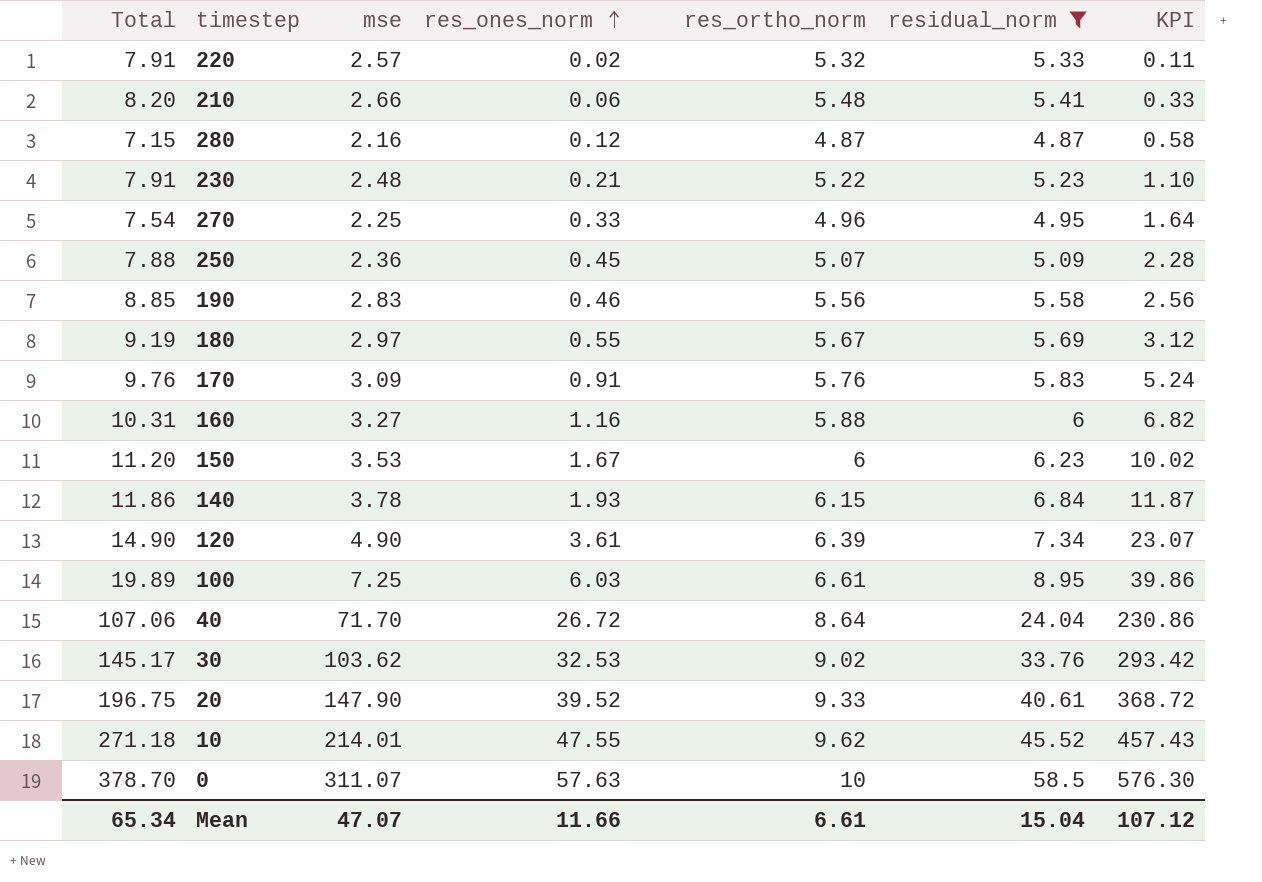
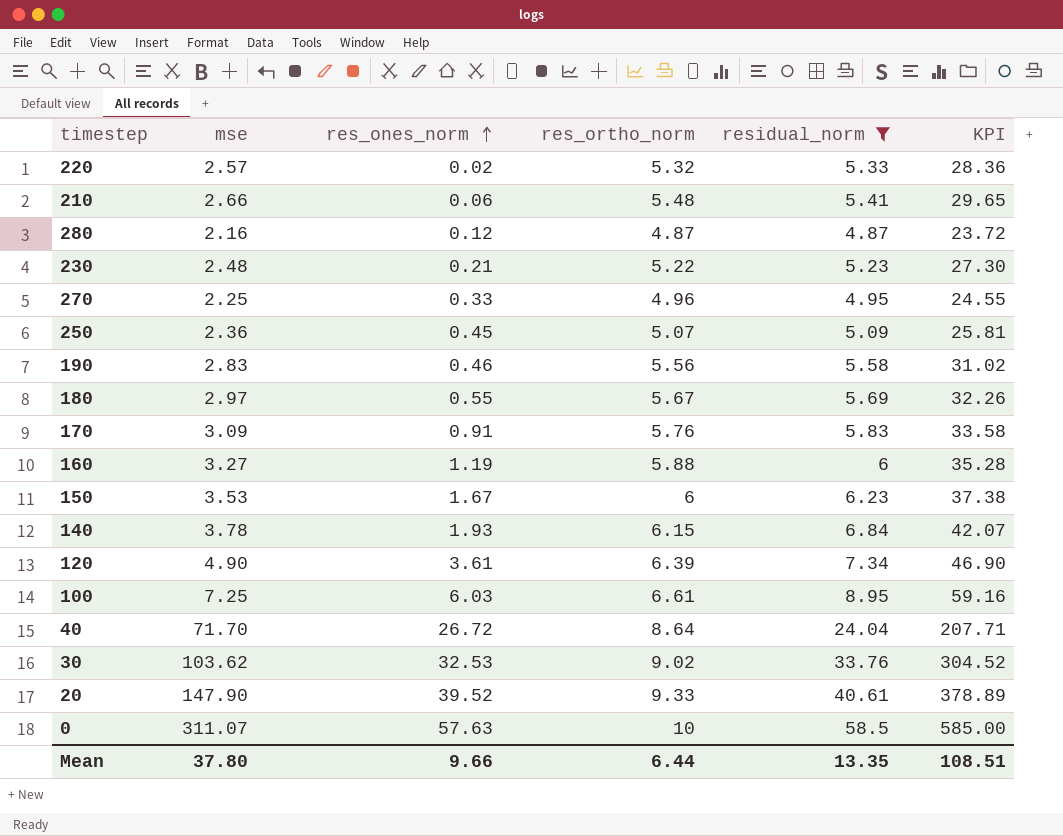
column Total | formula: [mse] + [res_ones_norm] + [res_ortho_norm] -> none
column KPI | formula: [res_ones_norm] * [res_ortho_norm] -> [res_ortho_norm] * [residual_norm]
row 10: 271.18 | 214.01 | 47.55 | 9.62 | 45.52 | 457.43 -> none
160 | res_ones_norm: 1.16 -> 1.19
Mean | mse: 47.07 -> 37.80
Mean | res_ones_norm: 11.66 -> 9.66
Mean | res_ortho_norm: 6.61 -> 6.44
Mean | residual_norm: 15.04 -> 13.35
Mean | KPI: 107.12 -> 108.51

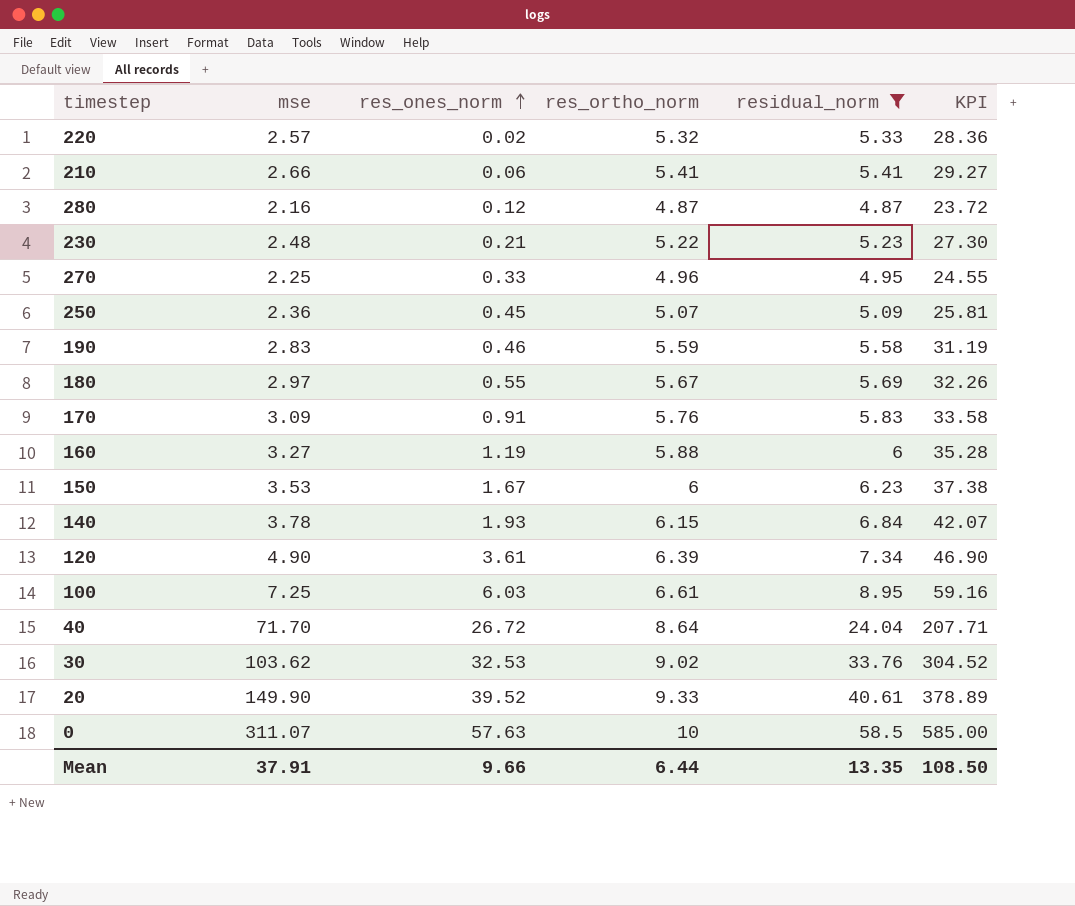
210 | res_ortho_norm: 5.48 -> 5.41
210 | KPI: 29.65 -> 29.27
190 | res_ortho_norm: 5.56 -> 5.59
190 | KPI: 31.02 -> 31.19
20 | mse: 147.90 -> 149.90
Mean | mse: 37.80 -> 37.91
Mean | KPI: 108.51 -> 108.50

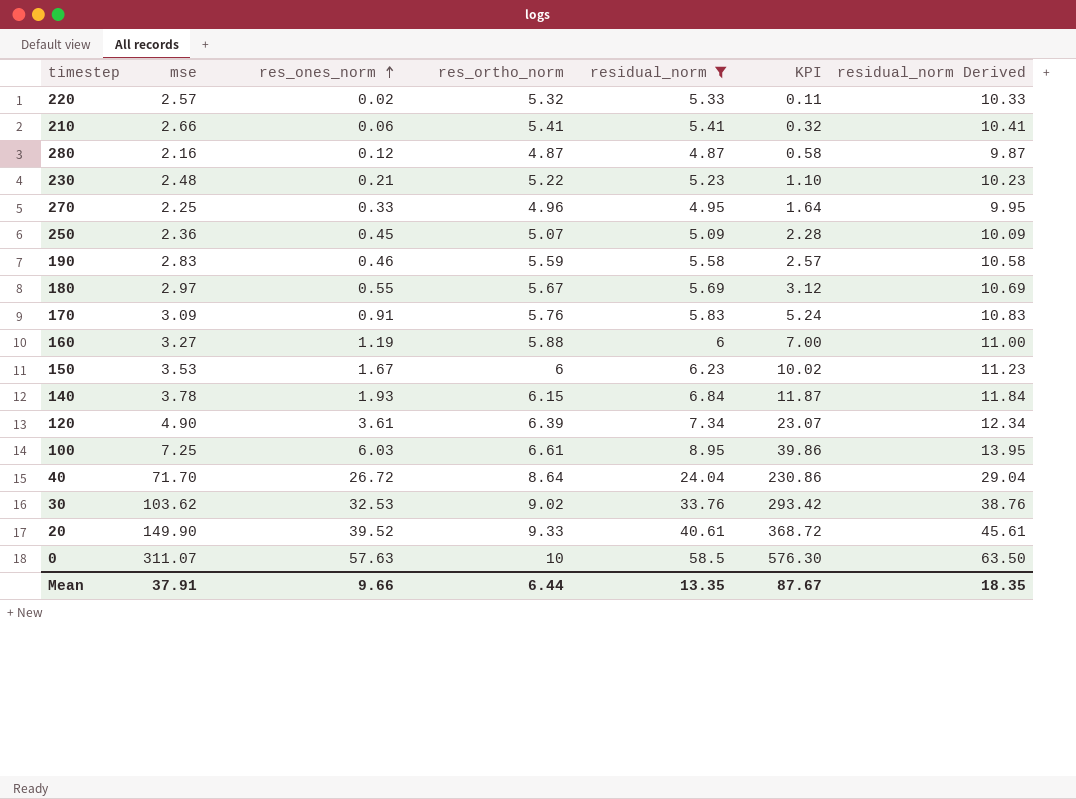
column KPI | formula: [res_ortho_norm] * [residual_norm] -> [res_ones_norm] * [res_ortho_norm]
column residual_norm Derived | formula: none -> [residual_norm] + 5
Mean | KPI: 108.50 -> 87.67

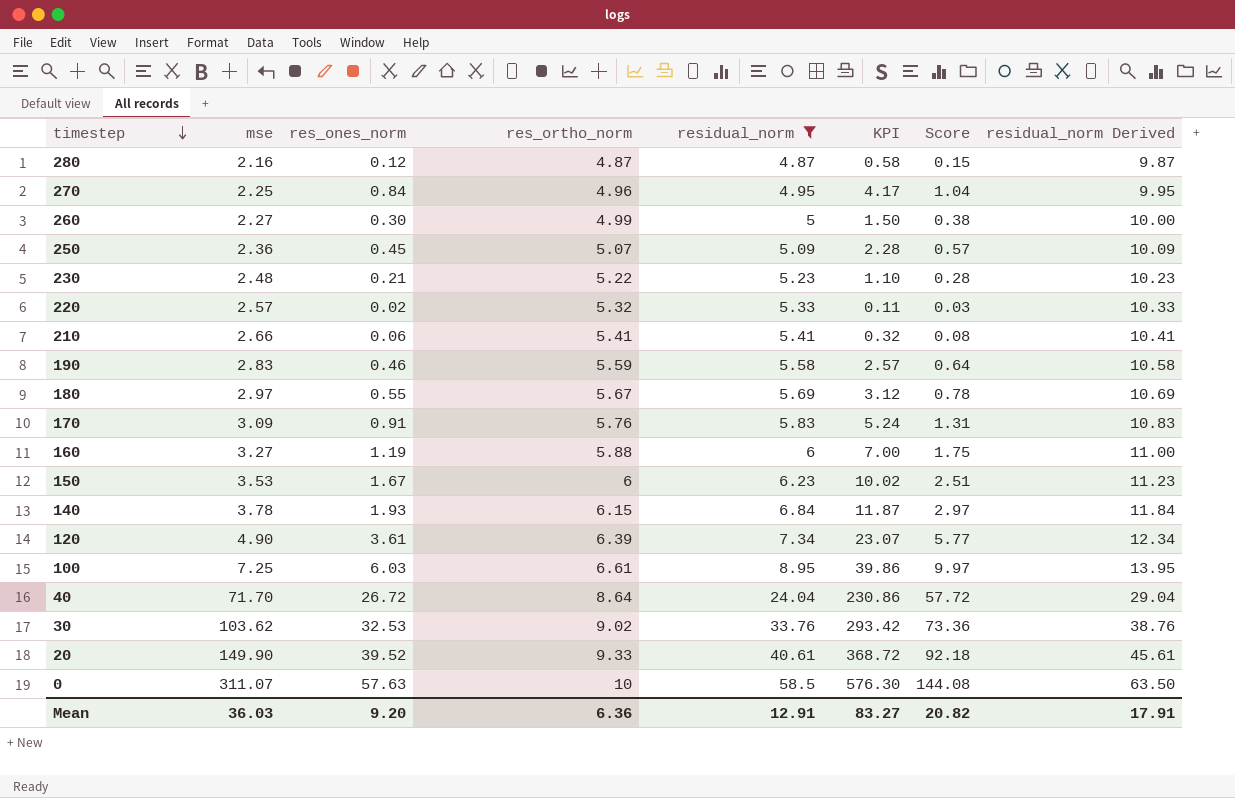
row order: res_ones_norm ascending -> timestep descending
column Score | formula: none -> [KPI] * 0.25
270 | res_ones_norm: 0.33 -> 0.84
270 | KPI: 1.64 -> 4.17
row 260: none -> 2.27 | 0.30 | 4.99 | 5 | 1.50 | 0.38 | 10.00
Mean | mse: 37.91 -> 36.03
Mean | res_ones_norm: 9.66 -> 9.20
Mean | res_ortho_norm: 6.44 -> 6.36
Mean | residual_norm: 13.35 -> 12.91
Mean | KPI: 87.67 -> 83.27
Mean | residual_norm Derived: 18.35 -> 17.91

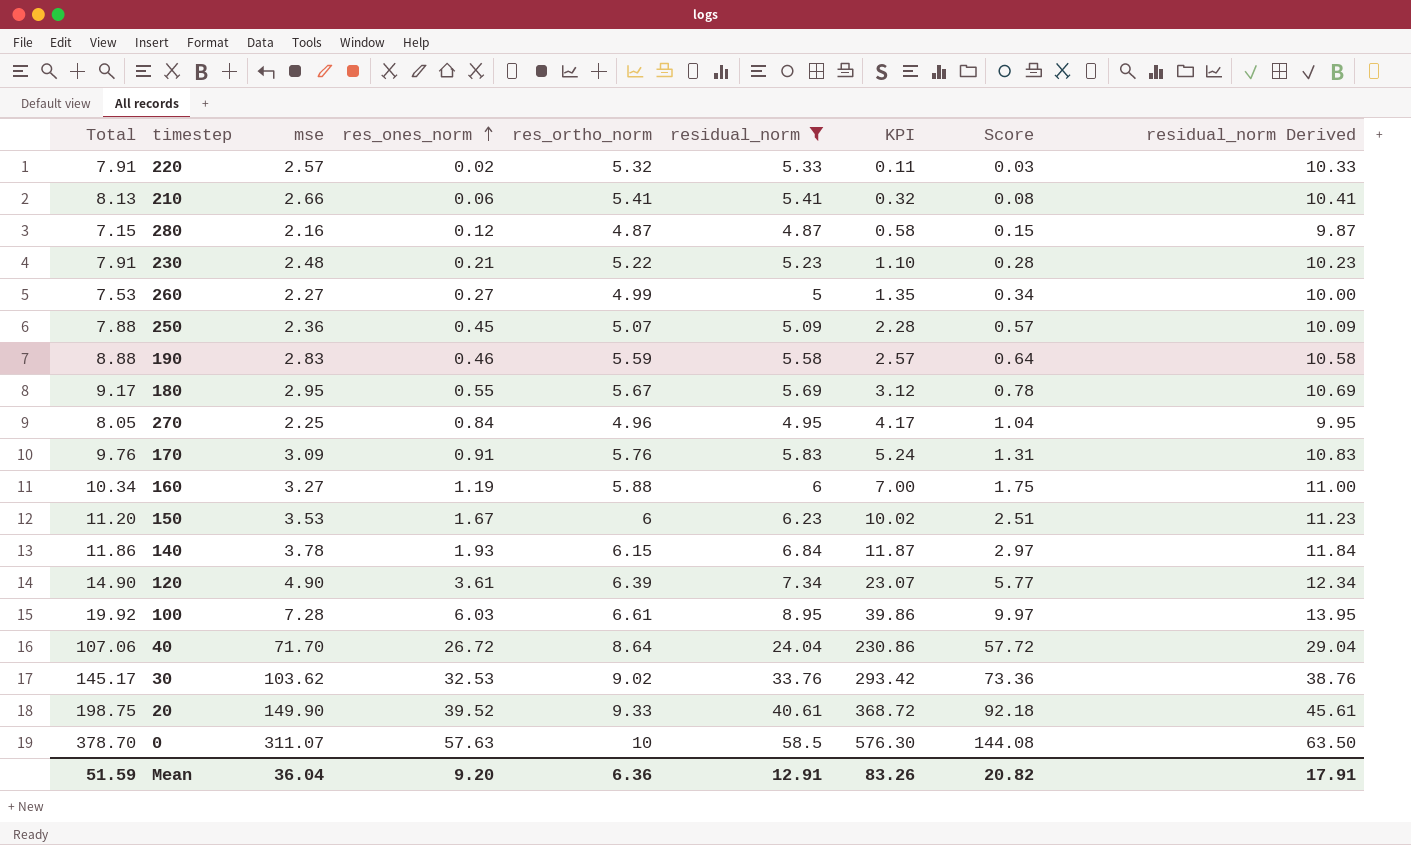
row order: timestep descending -> res_ones_norm ascending
column Total | formula: none -> [mse] + [res_ones_norm] + [res_ortho_norm]
260 | res_ones_norm: 0.30 -> 0.27
260 | KPI: 1.50 -> 1.35
260 | Score: 0.38 -> 0.34
180 | mse: 2.97 -> 2.95
100 | mse: 7.25 -> 7.28
Mean | mse: 36.03 -> 36.04
Mean | KPI: 83.27 -> 83.26

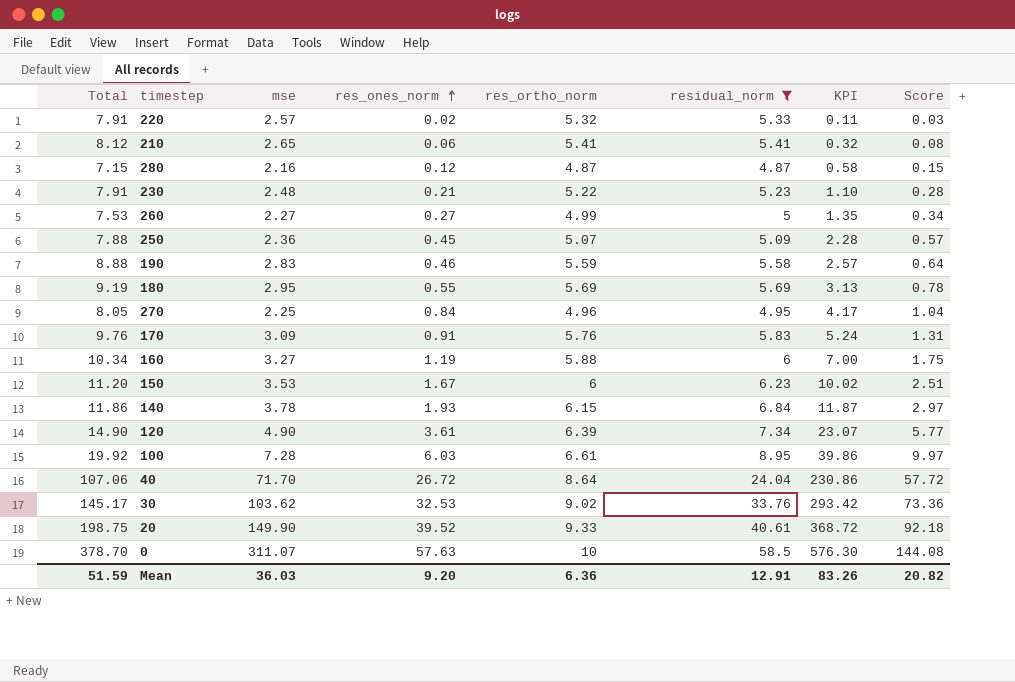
column residual_norm Derived | formula: [residual_norm] + 5 -> none
210 | Total: 8.13 -> 8.12
210 | mse: 2.66 -> 2.65
180 | Total: 9.17 -> 9.19
180 | res_ortho_norm: 5.67 -> 5.69
180 | KPI: 3.12 -> 3.13
Mean | mse: 36.04 -> 36.03

